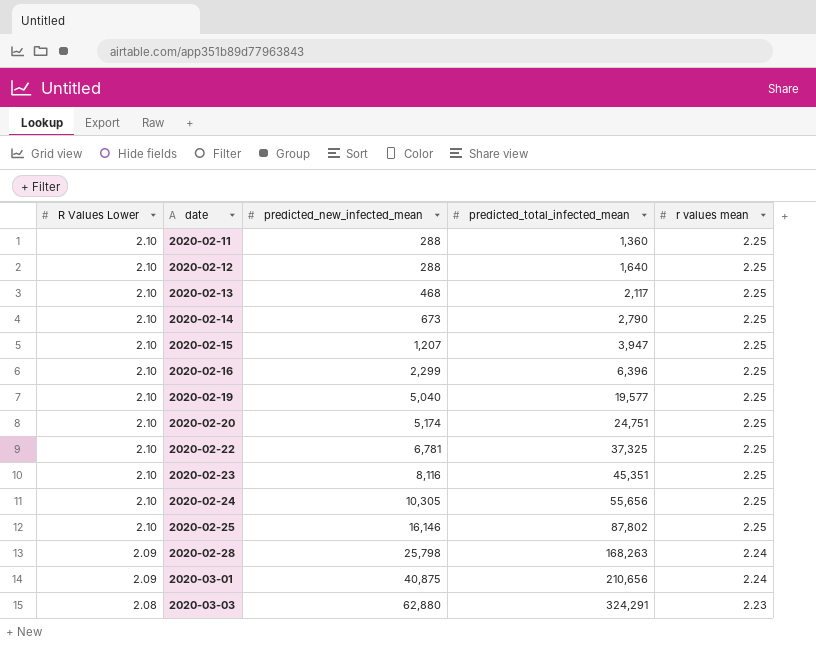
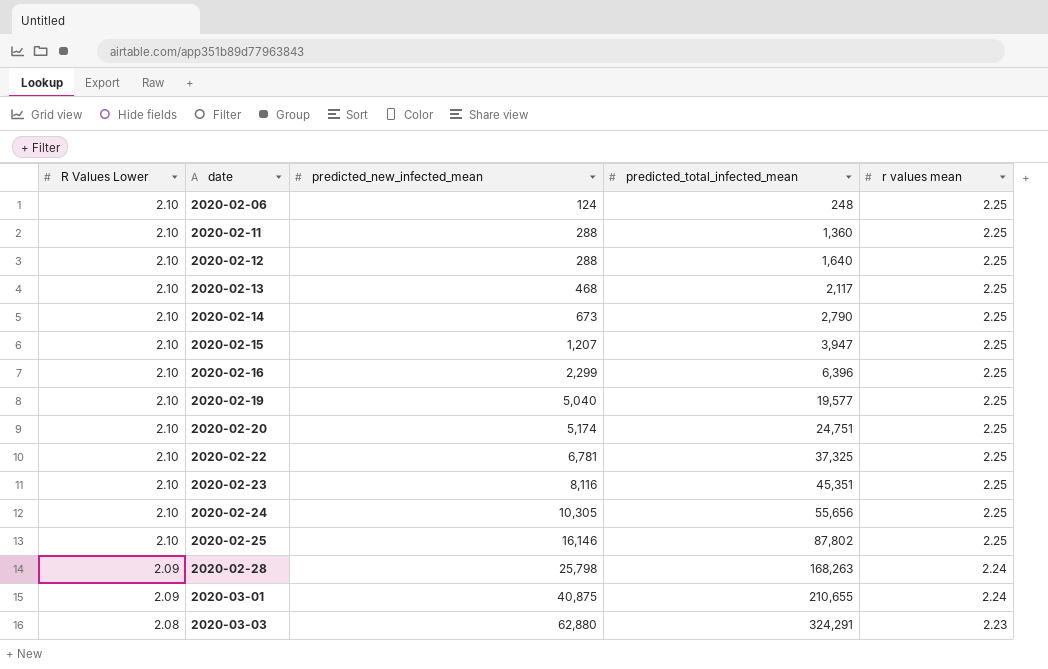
row 2020-02-06: none -> 2.10 | 124 | 248 | 2.25
2020-03-01 | predicted_total_infected_mean: 210,656 -> 210,655

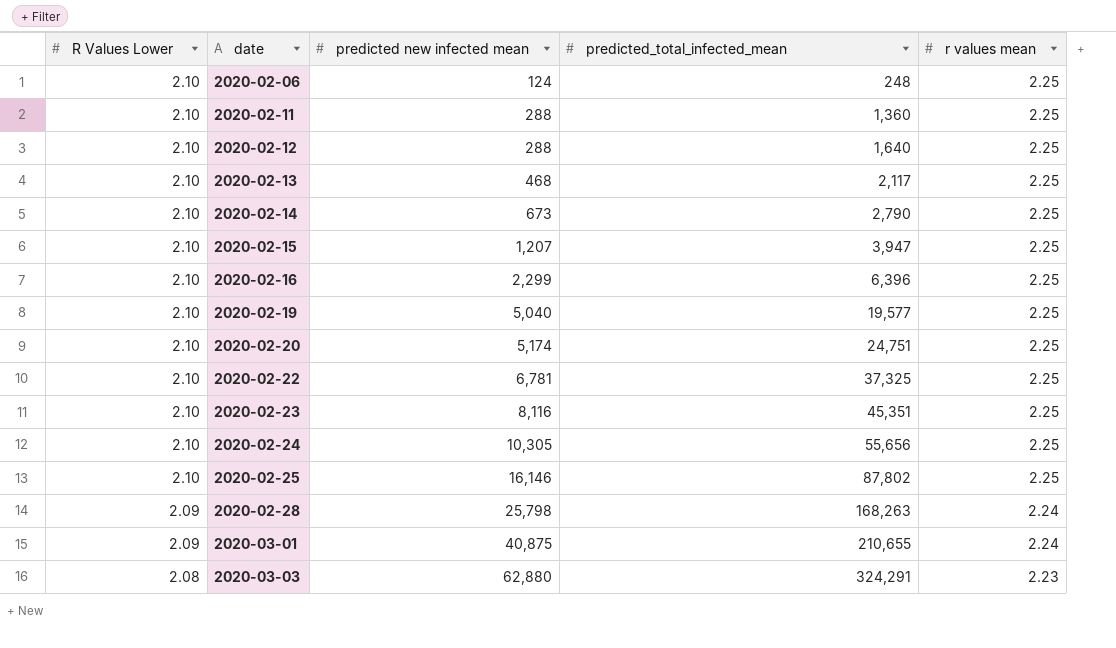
column name: predicted_new_infected_mean -> predicted new infected mean

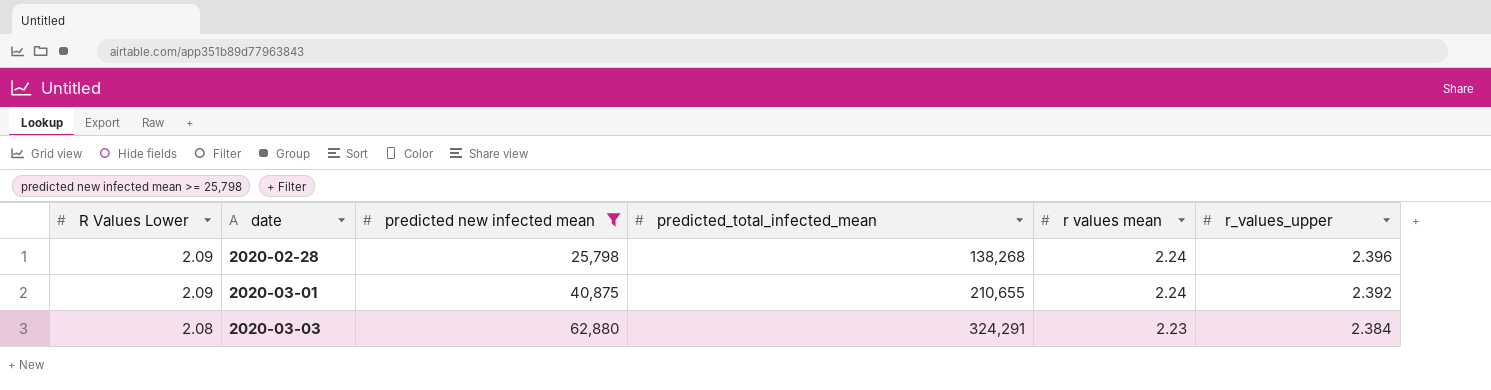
filter: none -> predicted new infected mean >= 25,798
column r_values_upper | position: none -> 6
2020-02-28 | predicted_total_infected_mean: 168,263 -> 138,268

